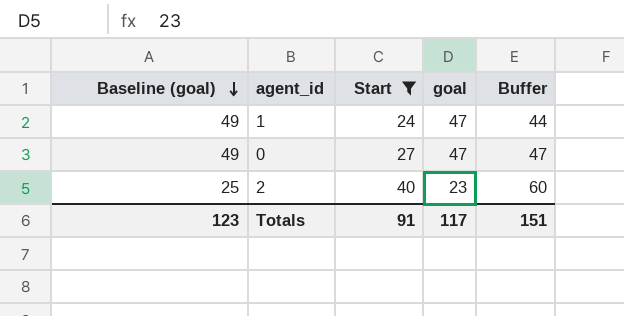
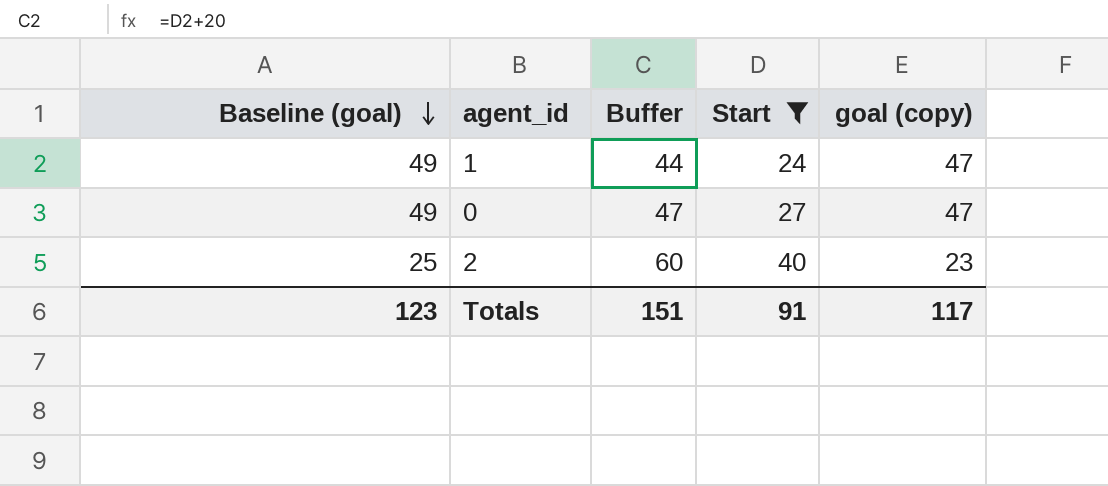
column Buffer | position: 5 -> 3
column name: goal -> goal (copy)

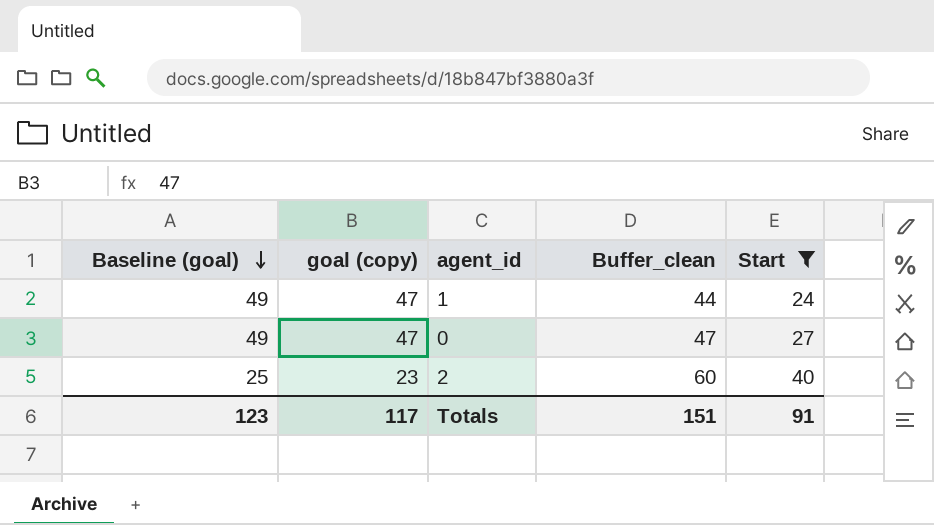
column goal (copy) | position: 5 -> 2
column name: Buffer -> Buffer_clean

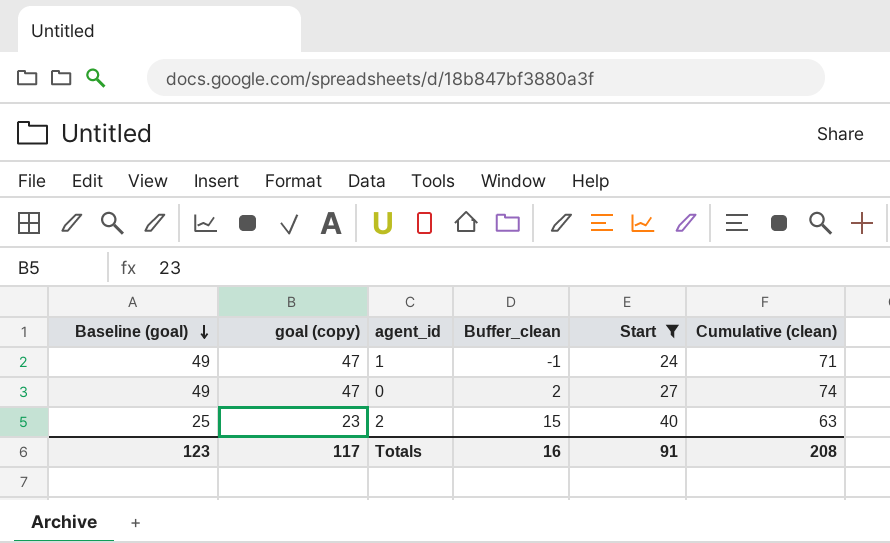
column Buffer_clean | formula: [Start] + 20 -> [Start] - 25
column Cumulative (clean) | formula: none -> [goal (copy)] + [Start]
Totals | Buffer_clean: 151 -> 16

